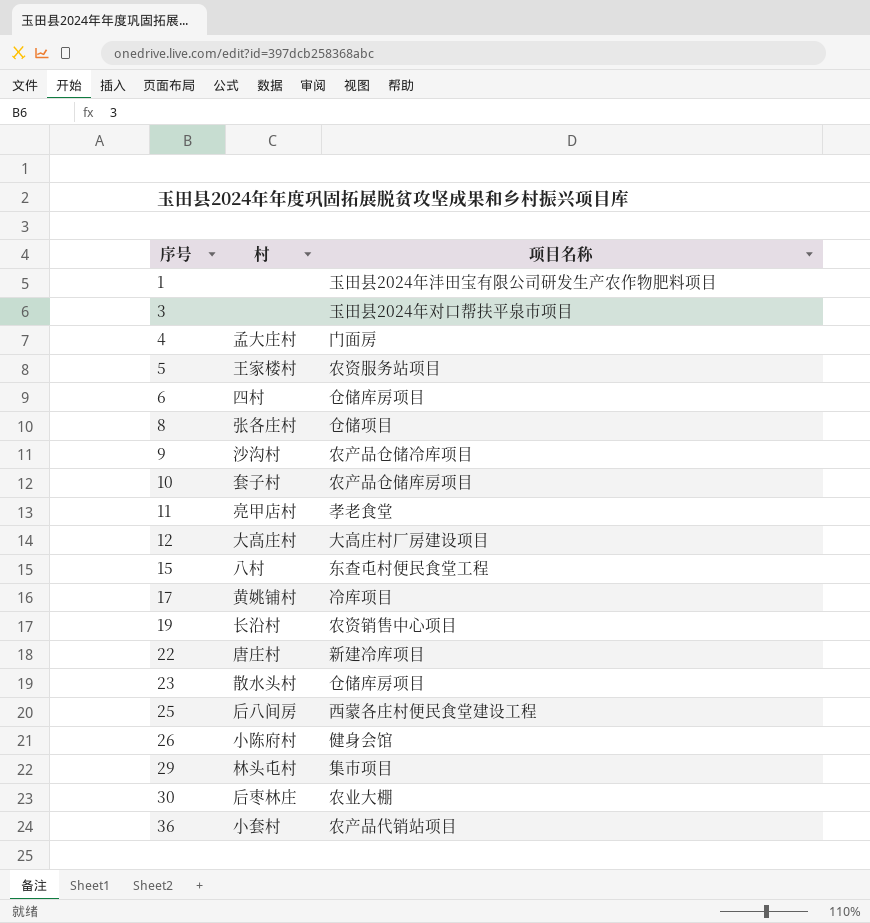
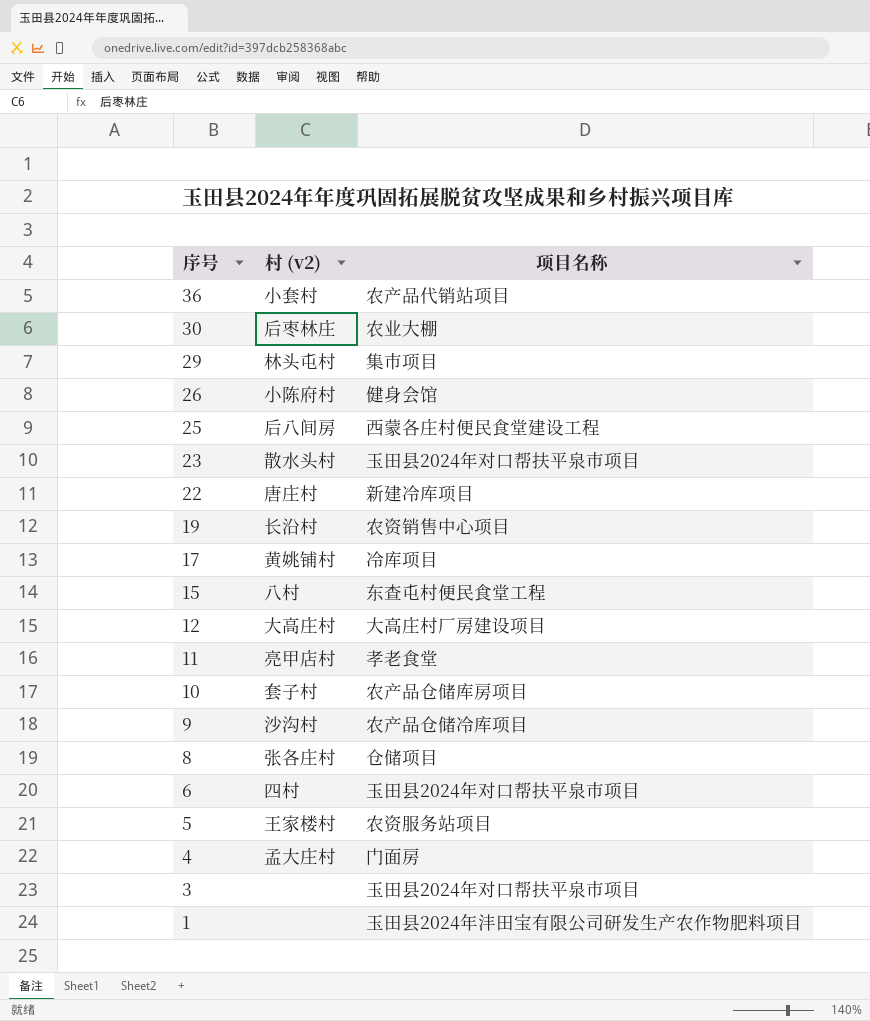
row order: 序号 ascending -> 序号 descending
column name: 村 -> 村 (v2)
23 | 项目名称: 仓储库房项目 -> 玉田县2024年对口帮扶平泉市项目
6 | 项目名称: 仓储库房项目 -> 玉田县2024年对口帮扶平泉市项目

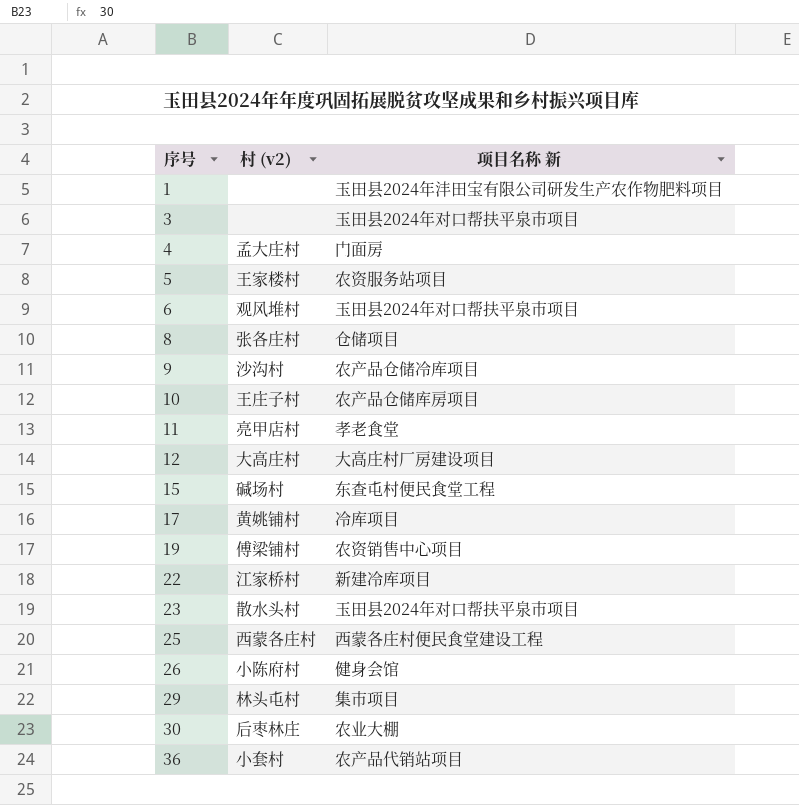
row order: 序号 descending -> 序号 ascending
column name: 项目名称 -> 项目名称 新
6 | 村 (v2): 四村 -> 观风堆村
10 | 村 (v2): 套子村 -> 王庄子村
15 | 村 (v2): 八村 -> 碱场村
19 | 村 (v2): 长沿村 -> 傅梁铺村
22 | 村 (v2): 唐庄村 -> 江家桥村
25 | 村 (v2): 后八间房 -> 西蒙各庄村

